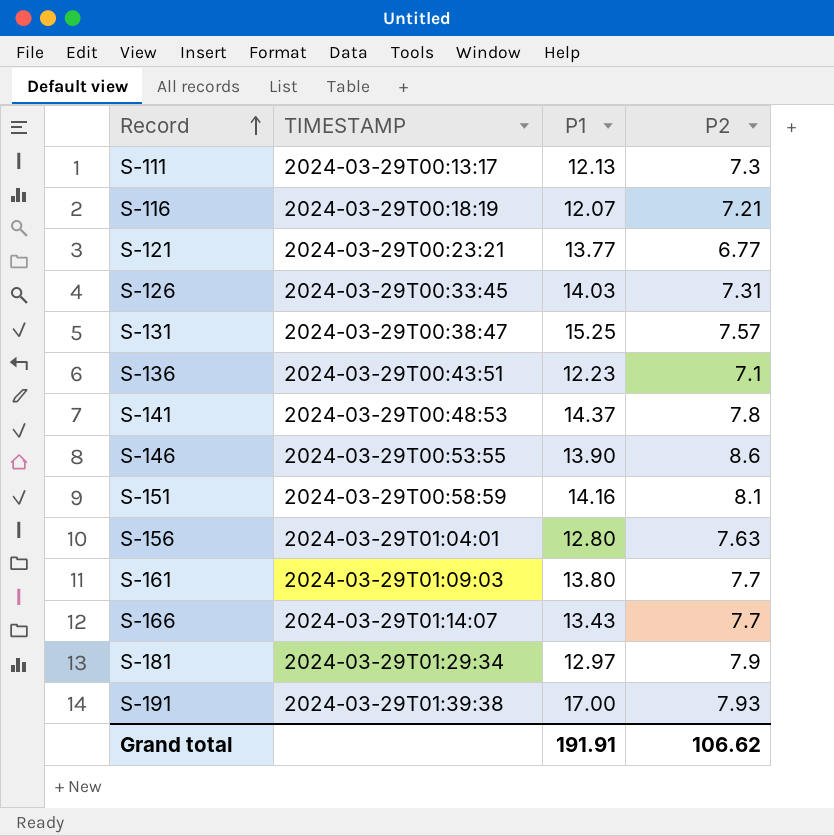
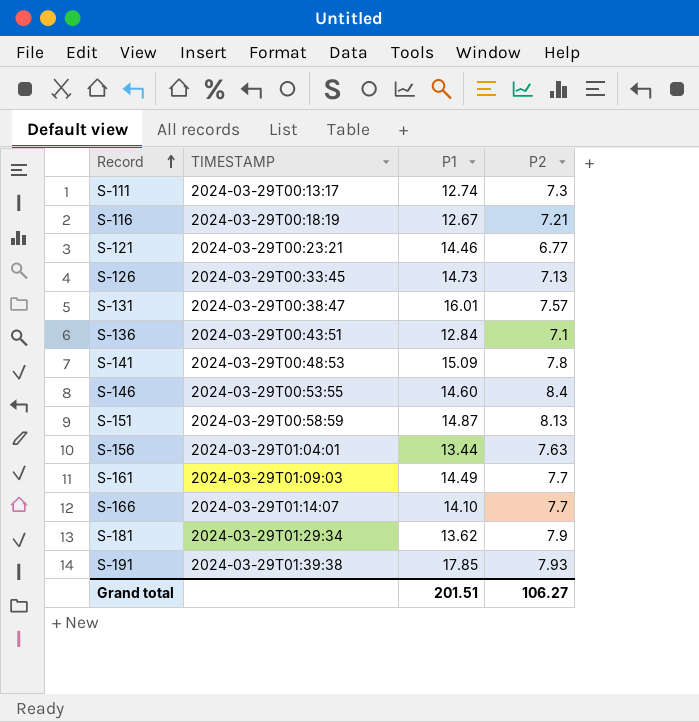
S-111 | P1: 12.13 -> 12.74
S-116 | P1: 12.07 -> 12.67
S-121 | P1: 13.77 -> 14.46
S-126 | P1: 14.03 -> 14.73
S-126 | P2: 7.31 -> 7.13
S-131 | P1: 15.25 -> 16.01
S-136 | P1: 12.23 -> 12.84
S-141 | P1: 14.37 -> 15.09
S-146 | P1: 13.90 -> 14.60
S-146 | P2: 8.6 -> 8.4
S-151 | P1: 14.16 -> 14.87
S-151 | P2: 8.1 -> 8.13
S-156 | P1: 12.80 -> 13.44
S-161 | P1: 13.80 -> 14.49
S-166 | P1: 13.43 -> 14.10
S-181 | P1: 12.97 -> 13.62
S-191 | P1: 17.00 -> 17.85
Grand total | P1: 191.91 -> 201.51
Grand total | P2: 106.62 -> 106.27

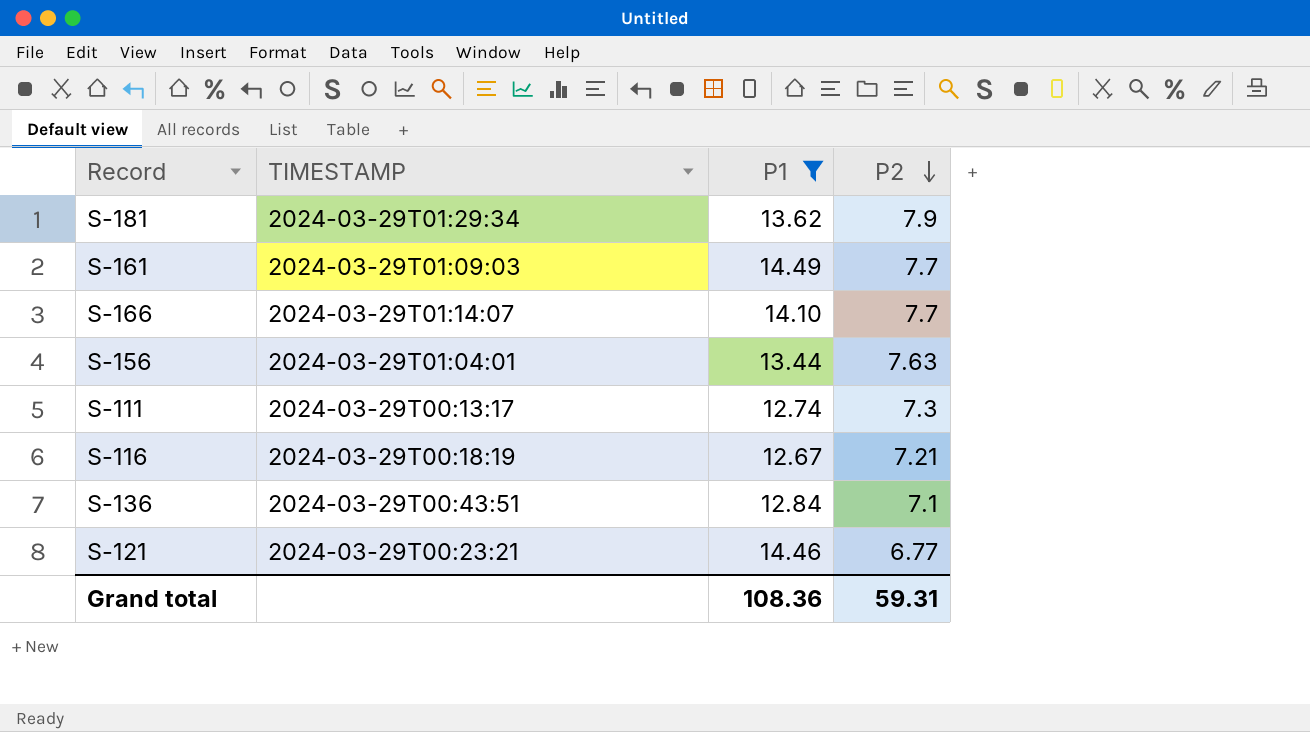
filter: none -> P1 <= 14.49
row order: Record ascending -> P2 descending
Grand total | P1: 201.51 -> 108.36
Grand total | P2: 106.27 -> 59.31

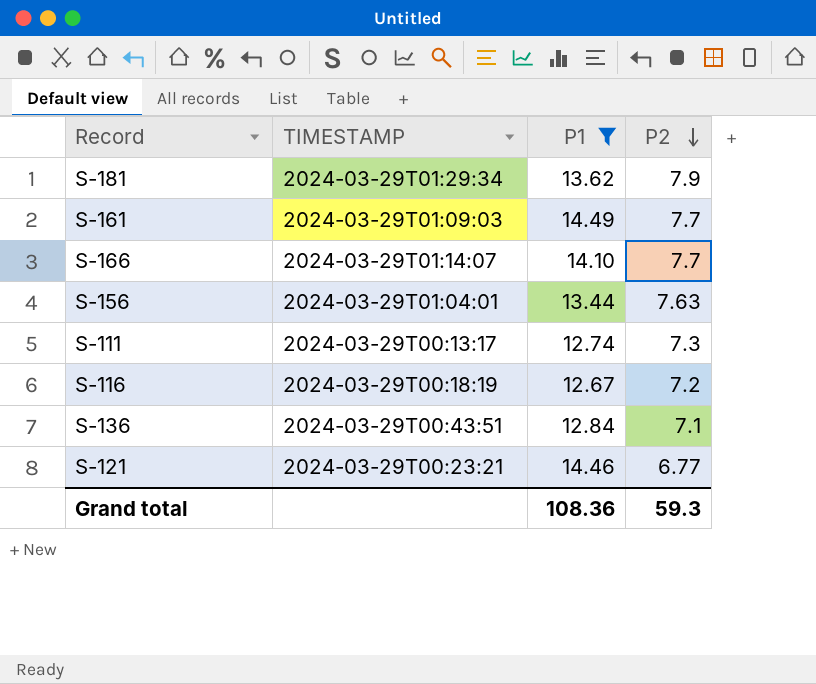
S-116 | P2: 7.21 -> 7.2
Grand total | P2: 59.31 -> 59.3

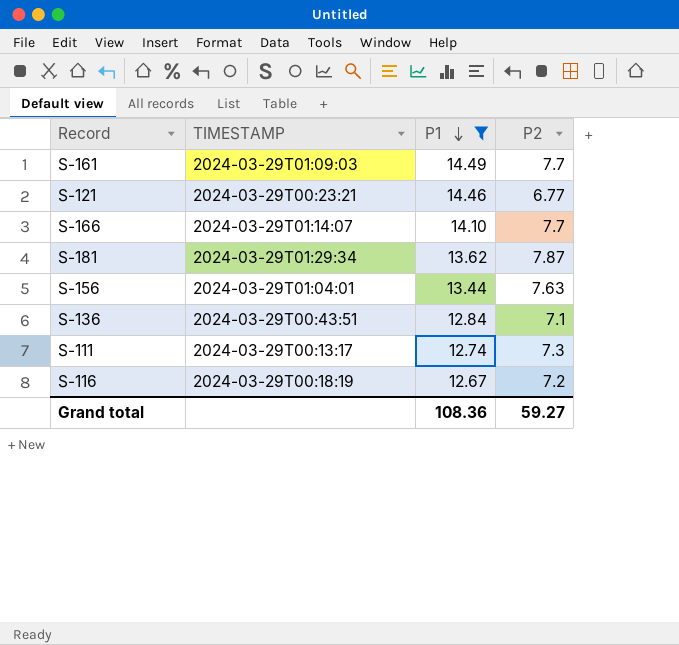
row order: P2 descending -> P1 descending
S-181 | P2: 7.9 -> 7.87
Grand total | P2: 59.3 -> 59.27

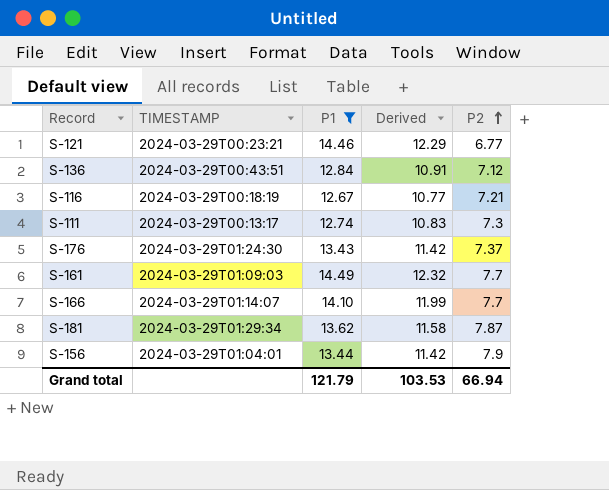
row order: P1 descending -> P2 ascending
column Derived | formula: none -> [P1] * 0.85
S-136 | P2: 7.1 -> 7.12
S-116 | P2: 7.2 -> 7.21
row S-176: none -> 2024-03-29T01:24:30 | 13.43 | 11.42 | 7.37
S-156 | P2: 7.63 -> 7.9
Grand total | P1: 108.36 -> 121.79
Grand total | P2: 59.27 -> 66.94

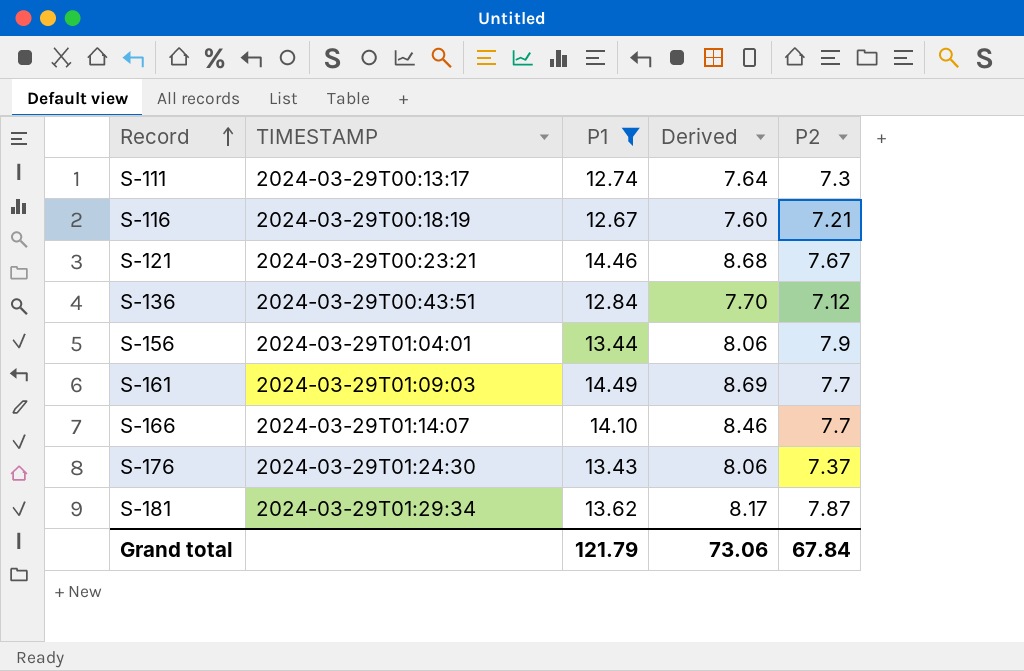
row order: P2 ascending -> Record ascending
column Derived | formula: [P1] * 0.85 -> [P1] * 0.6
S-121 | P2: 6.77 -> 7.67
Grand total | Derived: 103.53 -> 73.06
Grand total | P2: 66.94 -> 67.84

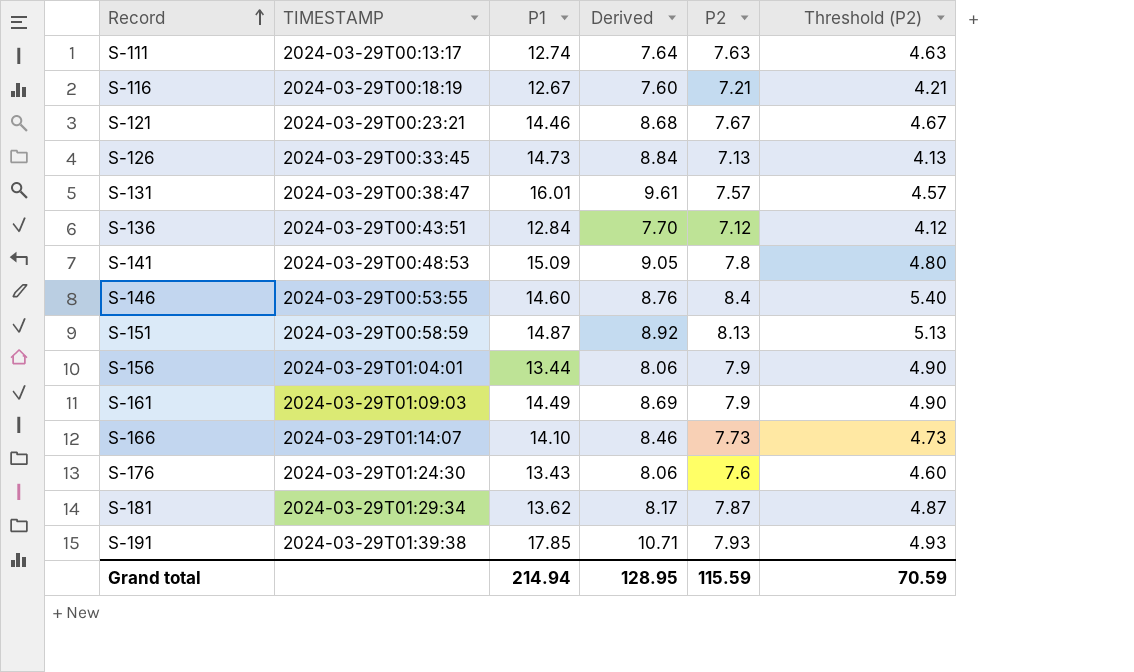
filter: P1 <= 14.49 -> none
column Threshold (P2) | formula: none -> [P2] - 3
S-111 | P2: 7.3 -> 7.63
S-161 | P2: 7.7 -> 7.9
S-166 | P2: 7.7 -> 7.73
S-176 | P2: 7.37 -> 7.6
Grand total | P1: 121.79 -> 214.94
Grand total | Derived: 73.06 -> 128.95
Grand total | P2: 67.84 -> 115.59

